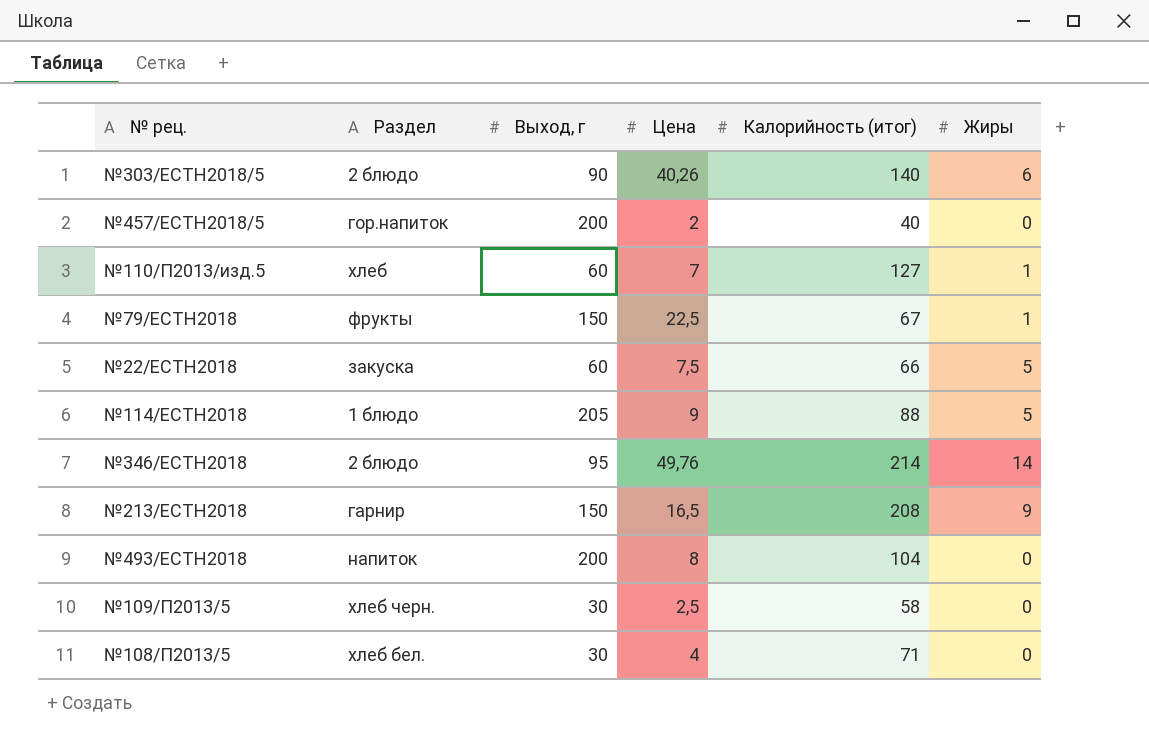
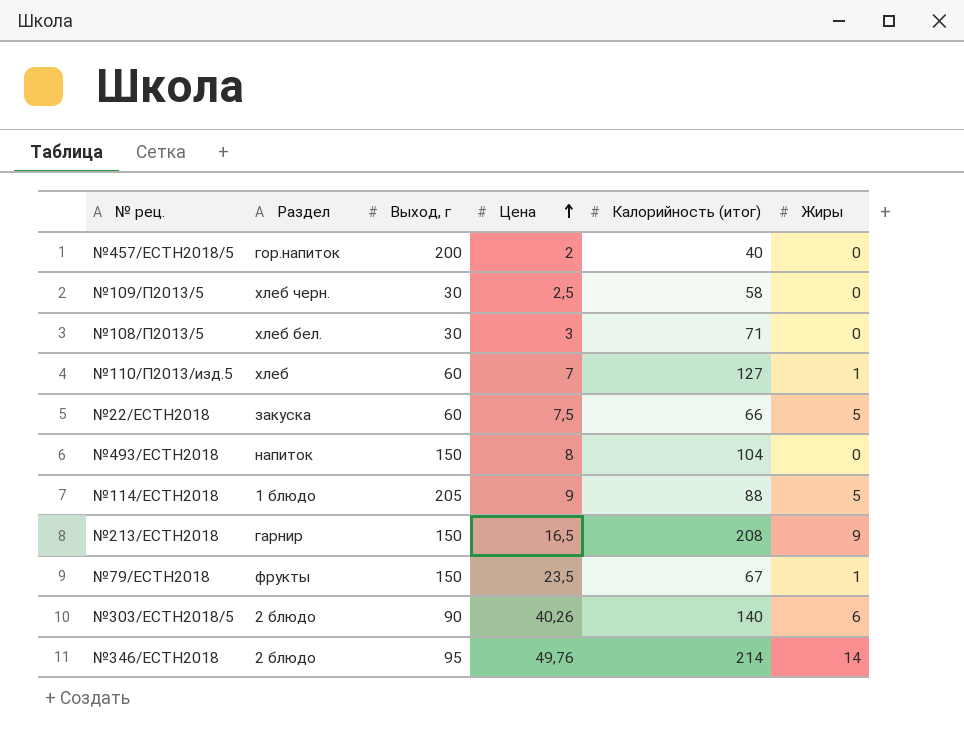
row order: none -> Цена ascending
№108/П2013/5 | Цена: 4 -> 3
№493/ЕСТН2018 | Выход, г: 200 -> 150
№79/ЕСТН2018 | Цена: 22,5 -> 23,5

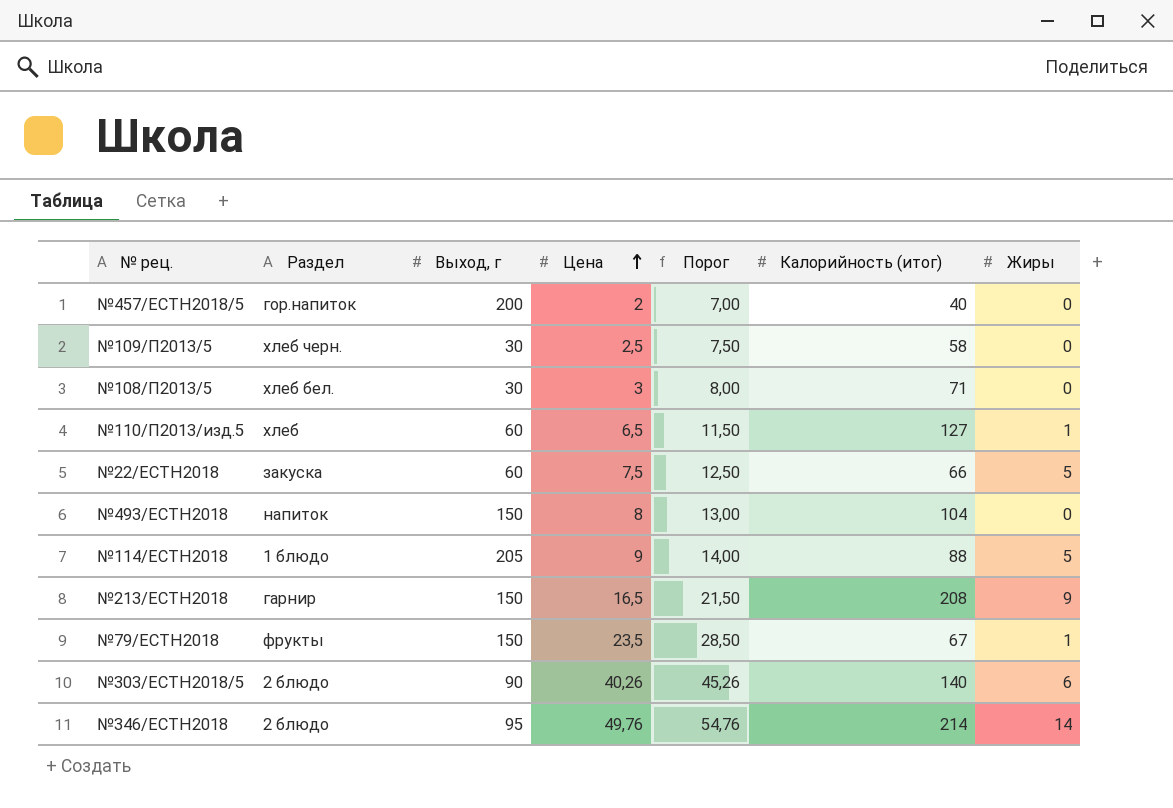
column Порог | formula: none -> [Цена] + 5
№110/П2013/изд.5 | Цена: 7 -> 6,5

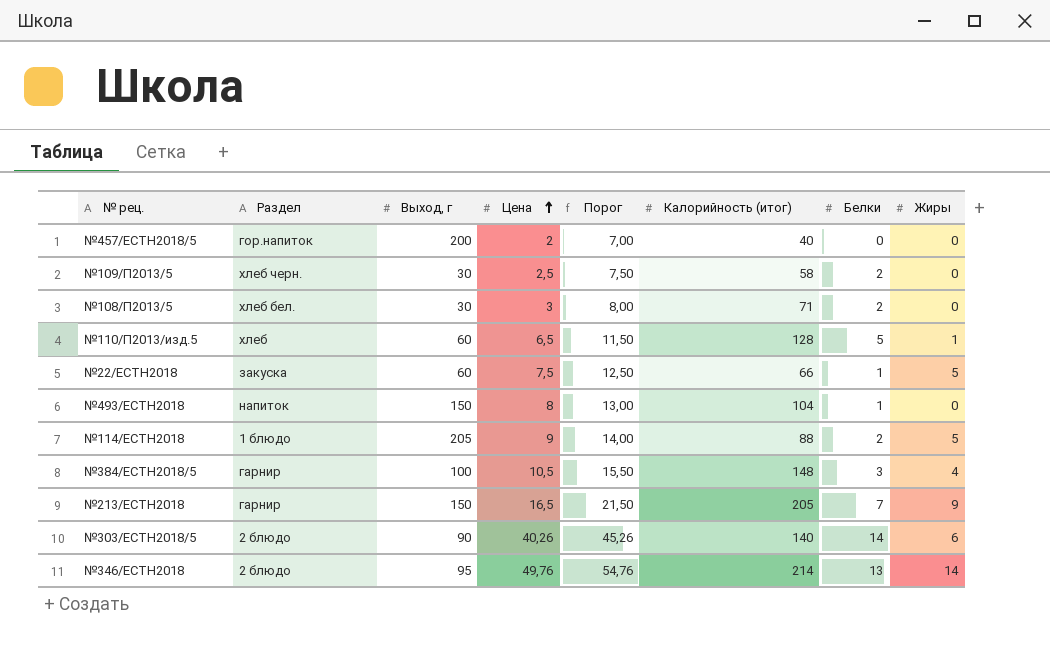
column Белки | position: none -> 7
row №79/ЕСТН2018: фрукты | 150 | 23,5 | 28,50 | 67 | 1 -> none
№110/П2013/изд.5 | Калорийность (итог): 127 -> 128
row №384/ЕСТН2018/5: none -> гарнир | 100 | 10,5 | 15,50 | 148 | 3 | 4
№213/ЕСТН2018 | Калорийность (итог): 208 -> 205

